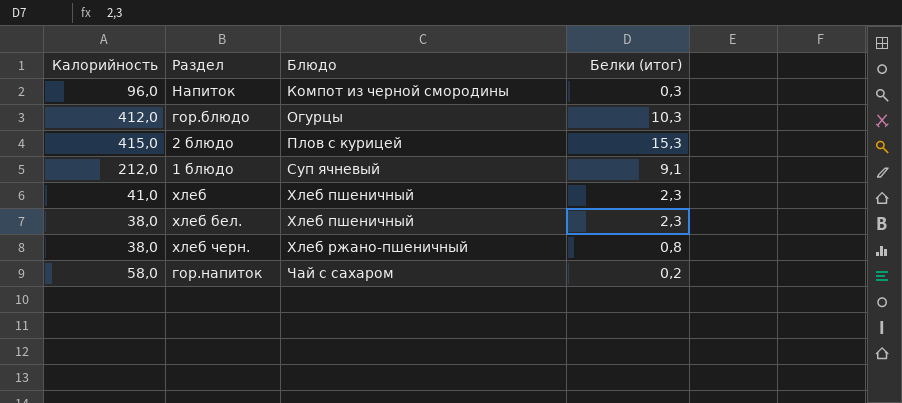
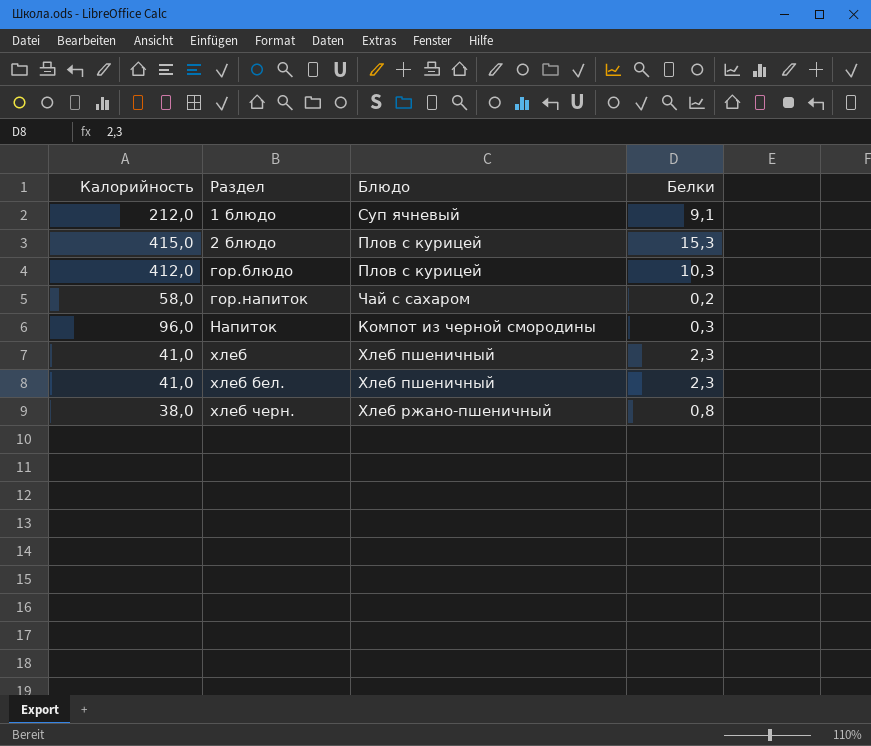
row order: Блюдо ascending -> Раздел ascending
column name: Белки (итог) -> Белки
гор.блюдо | Блюдо: Огурцы -> Плов с курицей
хлеб бел. | Калорийность: 38,0 -> 41,0

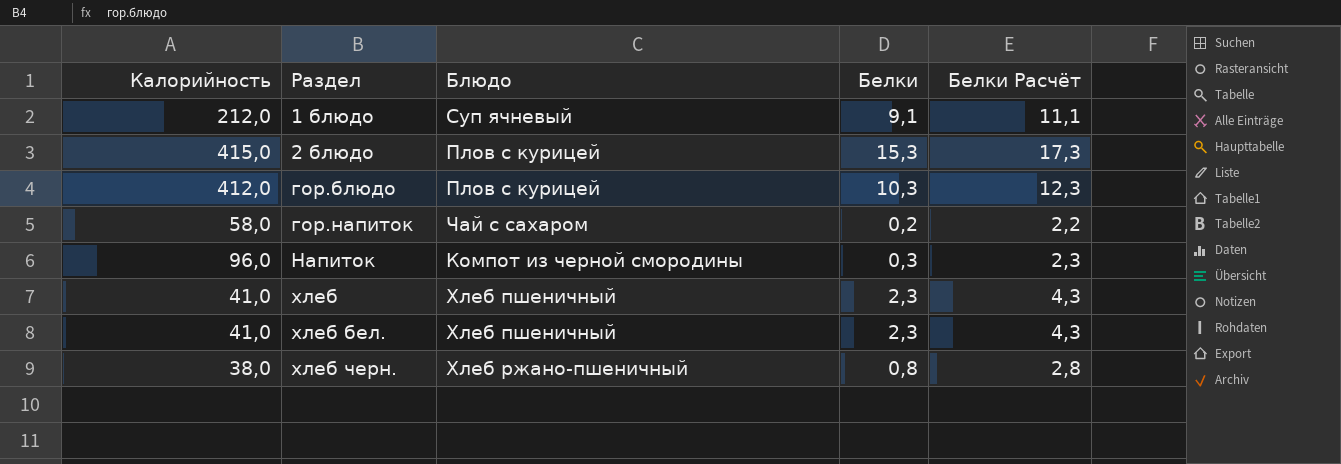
column Белки Расчёт | formula: none -> [Белки] + 2

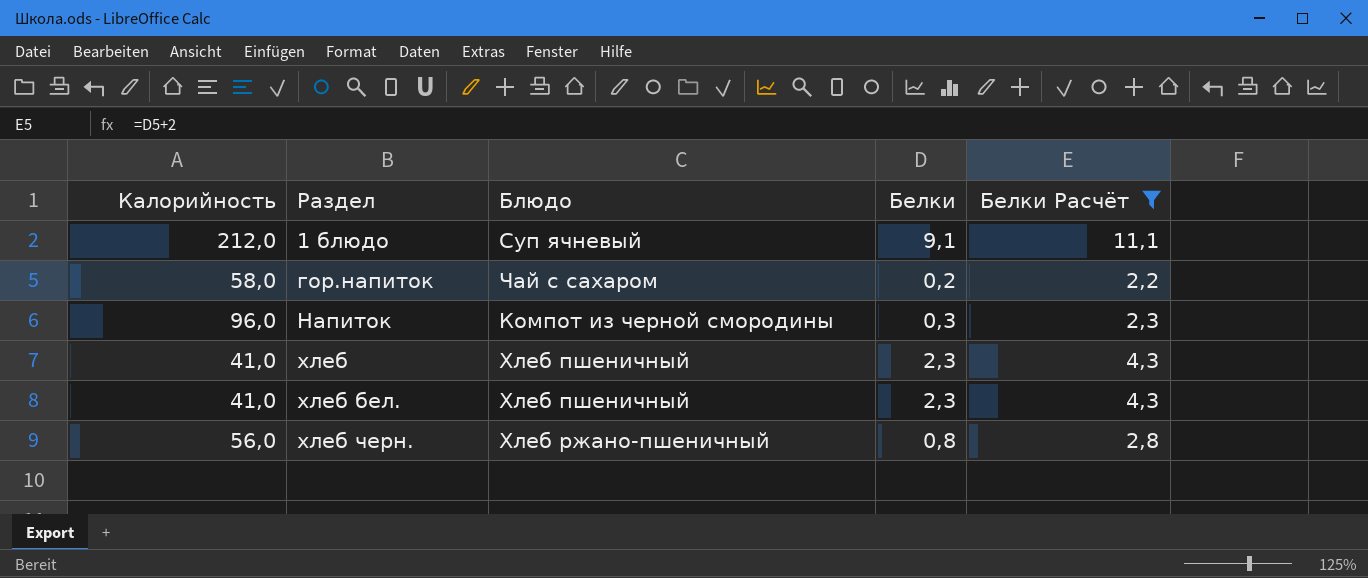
filter: none -> Белки Расчёт <= 11,1
хлеб черн. | Калорийность: 38,0 -> 56,0

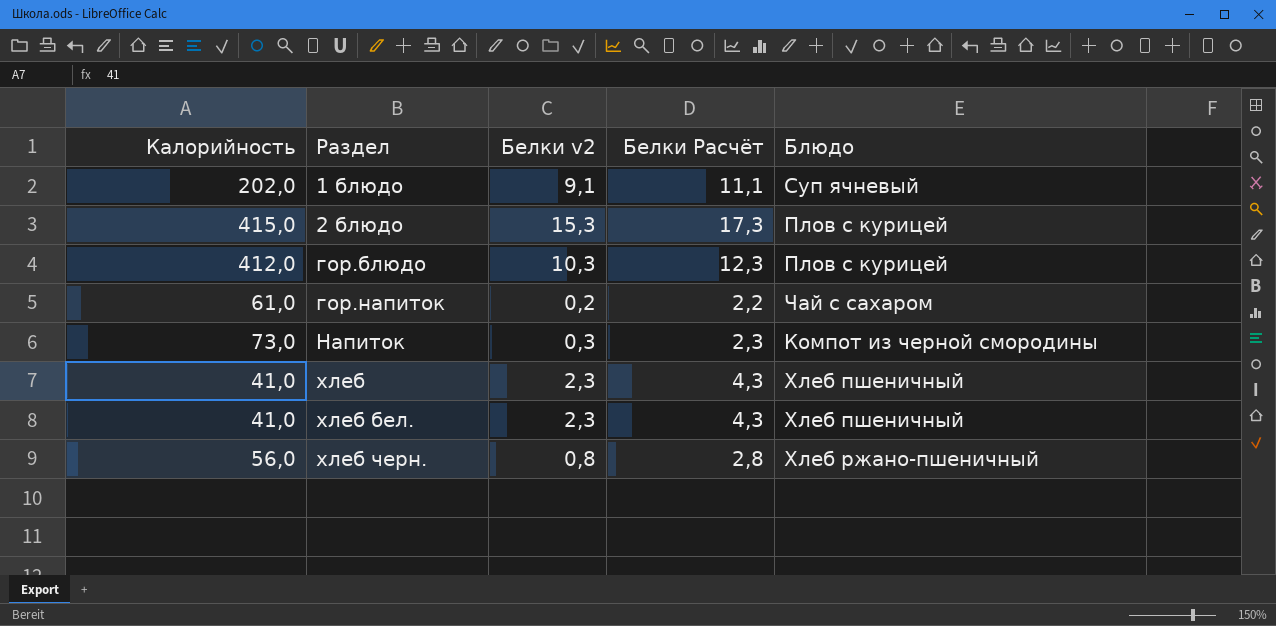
filter: Белки Расчёт <= 11,1 -> none
column name: Белки -> Белки v2
column Блюдо | position: 3 -> 5
1 блюдо | Калорийность: 212,0 -> 202,0
гор.напиток | Калорийность: 58,0 -> 61,0
Напиток | Калорийность: 96,0 -> 73,0

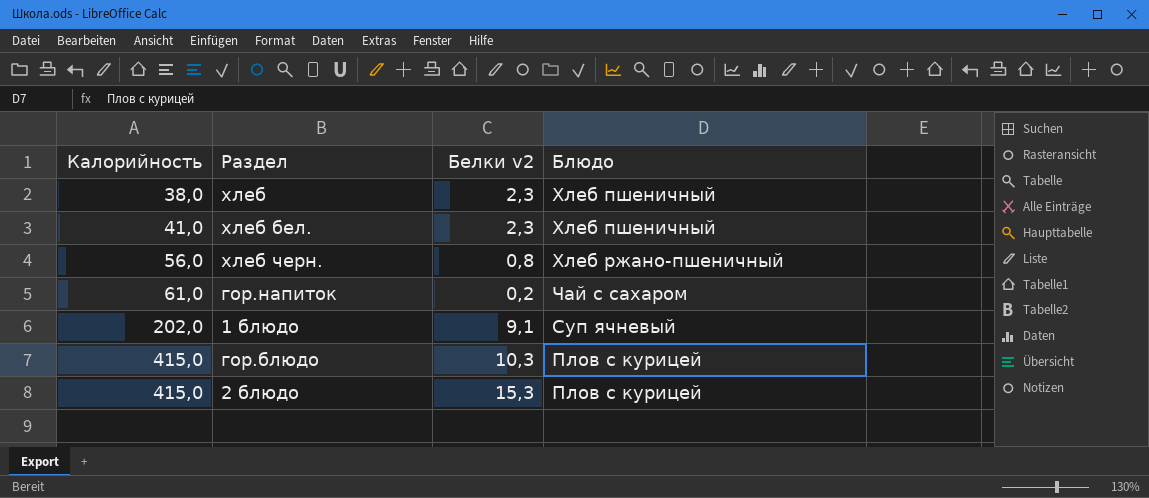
row order: Раздел ascending -> Калорийность ascending
column Белки Расчёт | formula: [Белки v2] + 2 -> none
row Напиток: 73,0 | 0,3 | 2,3 | Компот из черной смородины -> none
хлеб | Калорийность: 41,0 -> 38,0
гор.блюдо | Калорийность: 412,0 -> 415,0

